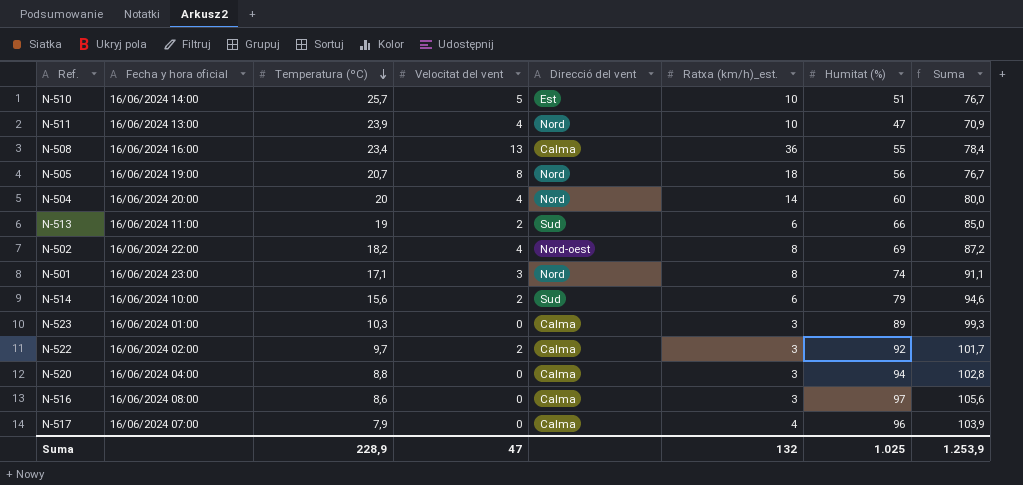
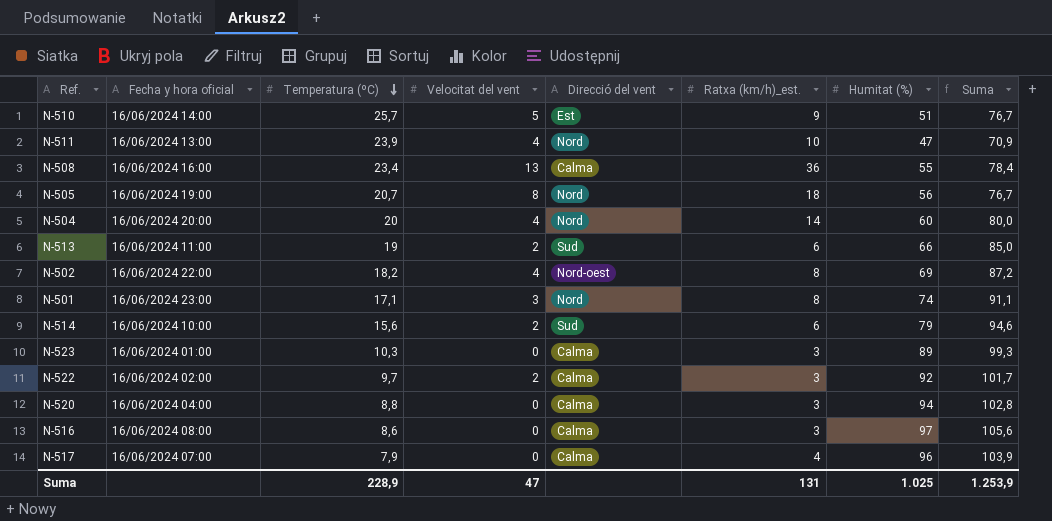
N-510 | Ratxa (km/h)_est.: 10 -> 9
Suma | Ratxa (km/h)_est.: 132 -> 131

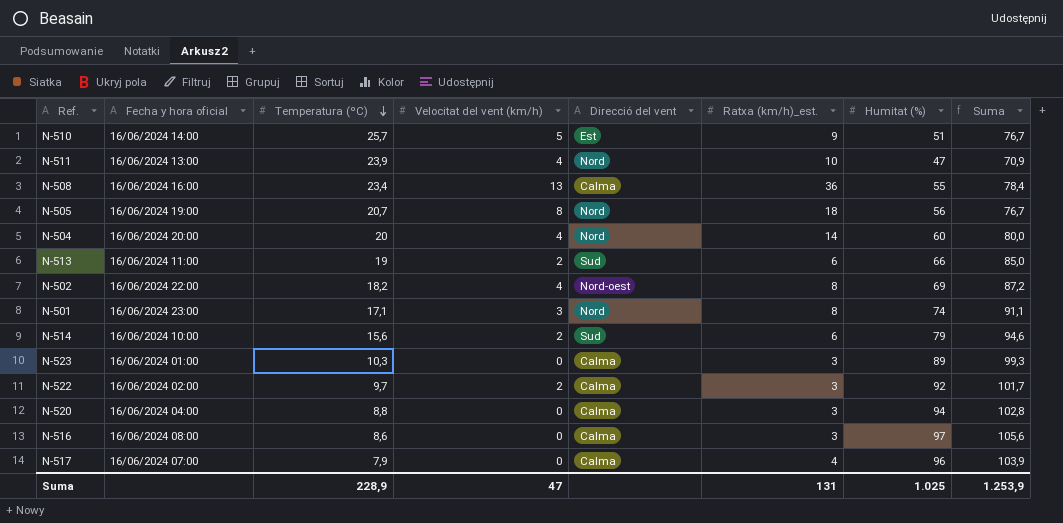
column name: Velocitat del vent -> Velocitat del vent (km/h)

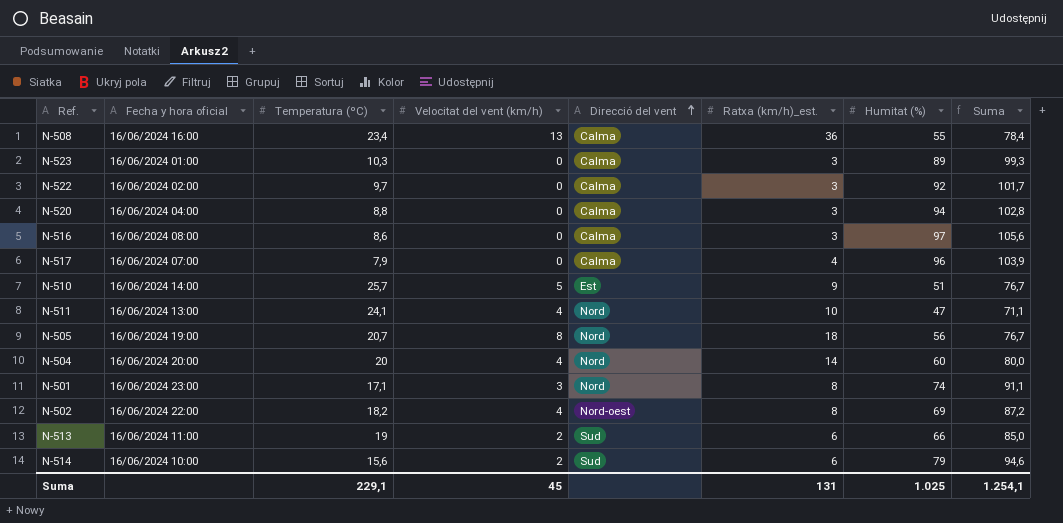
row order: Temperatura (ºC) descending -> Direcció del vent ascending
N-522 | Velocitat del vent (km/h): 2 -> 0
N-511 | Temperatura (ºC): 23,9 -> 24,1
N-511 | Suma: 70,9 -> 71,1
Suma | Temperatura (ºC): 228,9 -> 229,1
Suma | Velocitat del vent (km/h): 47 -> 45
Suma | Suma: 1.253,9 -> 1.254,1

